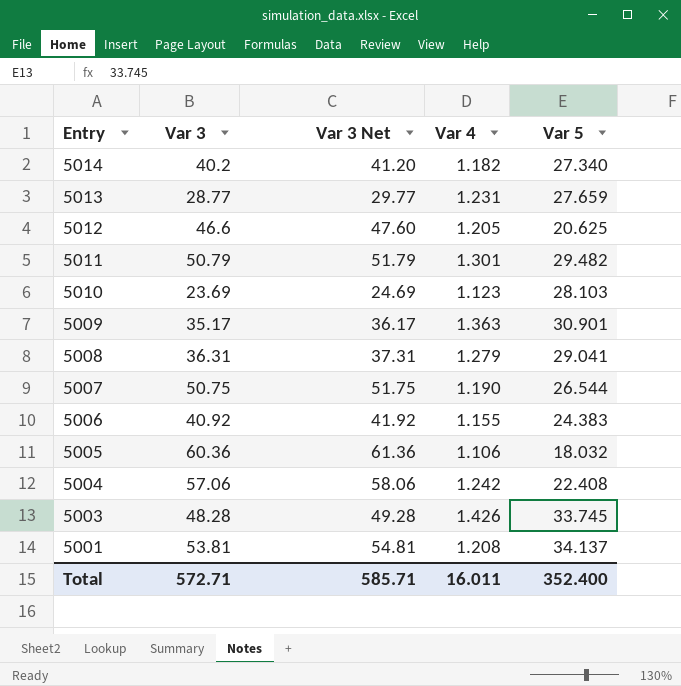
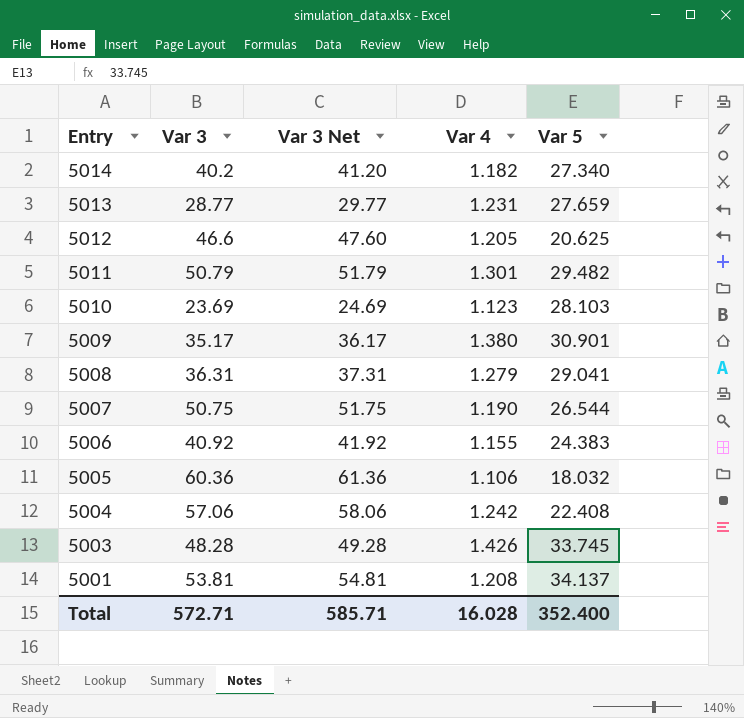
5009 | Var 4: 1.363 -> 1.380
Total | Var 4: 16.011 -> 16.028

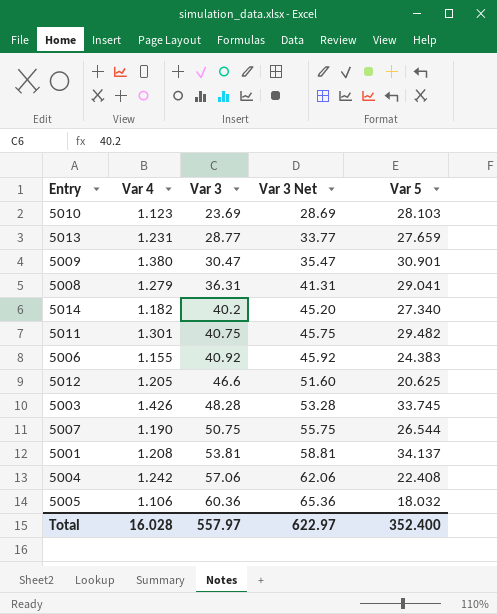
row order: Entry descending -> Var 3 ascending
column Var 4 | position: 4 -> 2
column Var 3 Net | formula: [Var 3] + 1 -> [Var 3] + 5
5009 | Var 3: 35.17 -> 30.47
5011 | Var 3: 50.79 -> 40.75
Total | Var 3: 572.71 -> 557.97
Total | Var 3 Net: 585.71 -> 622.97

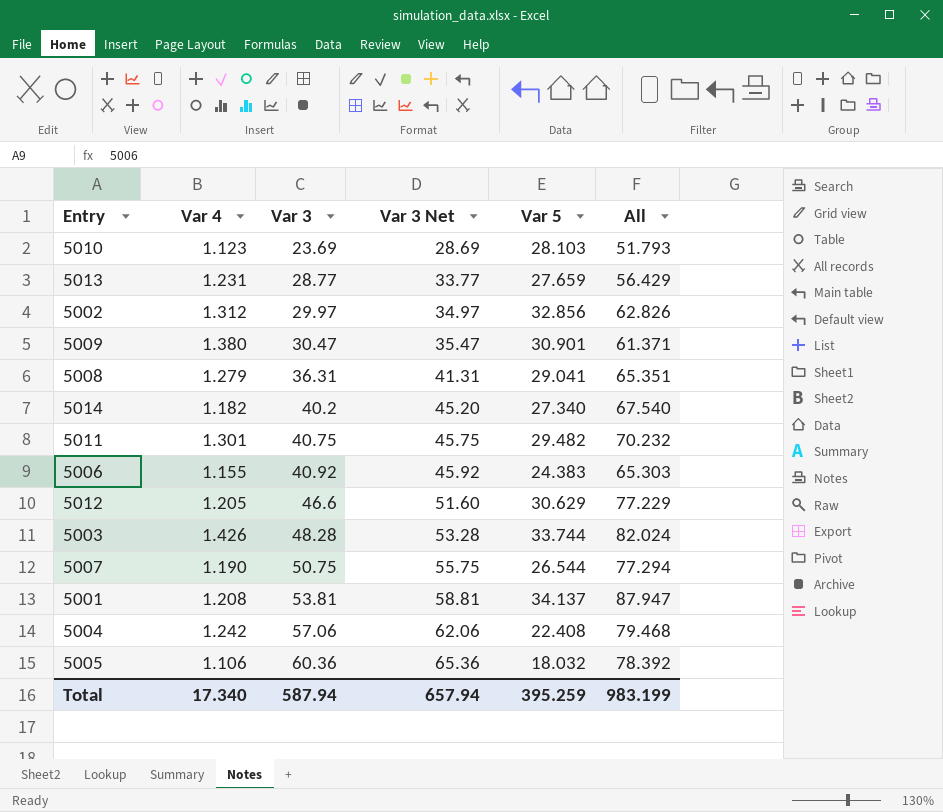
column All | formula: none -> [Var 3] + [Var 5]
row 5002: none -> 1.312 | 29.97 | 34.97 | 32.856 | 62.826
5012 | Var 5: 20.625 -> 30.629
5003 | Var 5: 33.745 -> 33.744
Total | Var 4: 16.028 -> 17.340
Total | Var 3: 557.97 -> 587.94
Total | Var 3 Net: 622.97 -> 657.94
Total | Var 5: 352.400 -> 395.259

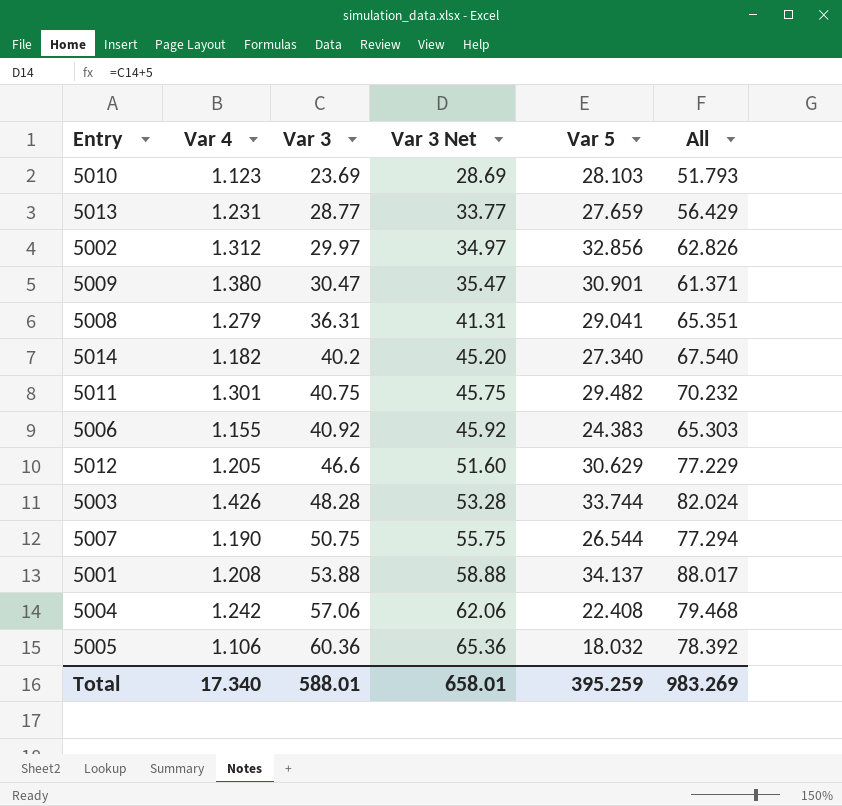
5001 | Var 3: 53.81 -> 53.88
5001 | Var 3 Net: 58.81 -> 58.88
5001 | All: 87.947 -> 88.017
Total | Var 3: 587.94 -> 588.01
Total | Var 3 Net: 657.94 -> 658.01
Total | All: 983.199 -> 983.269

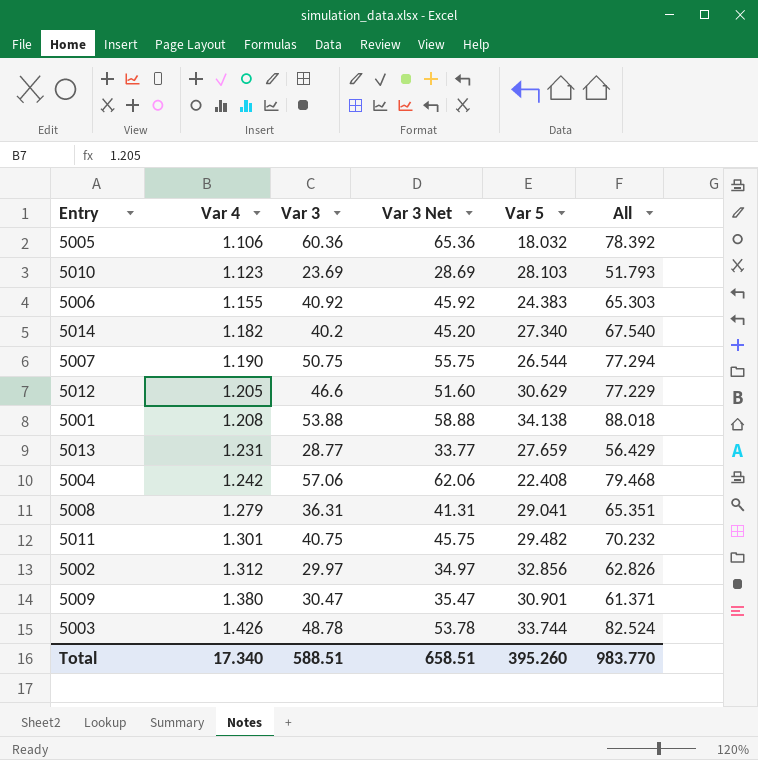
row order: Var 3 ascending -> Var 4 ascending
5001 | Var 5: 34.137 -> 34.138
5001 | All: 88.017 -> 88.018
5003 | Var 3: 48.28 -> 48.78
5003 | Var 3 Net: 53.28 -> 53.78
5003 | All: 82.024 -> 82.524
Total | Var 3: 588.01 -> 588.51
Total | Var 3 Net: 658.01 -> 658.51
Total | Var 5: 395.259 -> 395.260
Total | All: 983.269 -> 983.770

